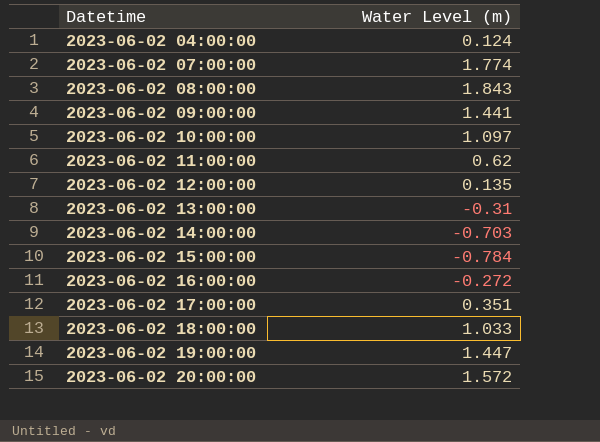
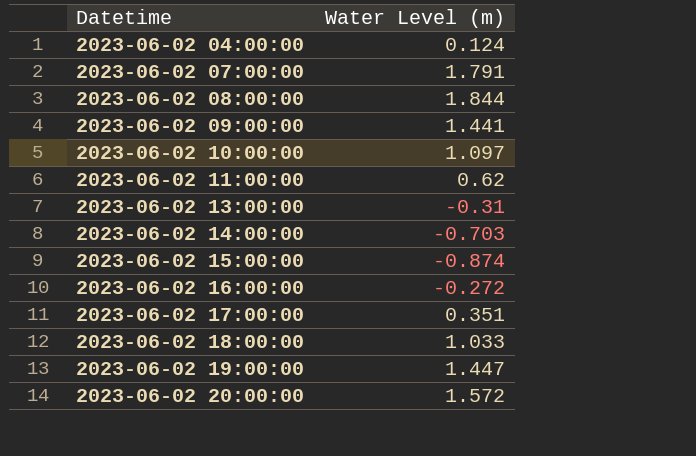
row 2023-06-02 12:00:00: 0.135 -> none
2023-06-02 07:00:00 | Water Level (m): 1.774 -> 1.791
2023-06-02 08:00:00 | Water Level (m): 1.843 -> 1.844
2023-06-02 15:00:00 | Water Level (m): -0.784 -> -0.874

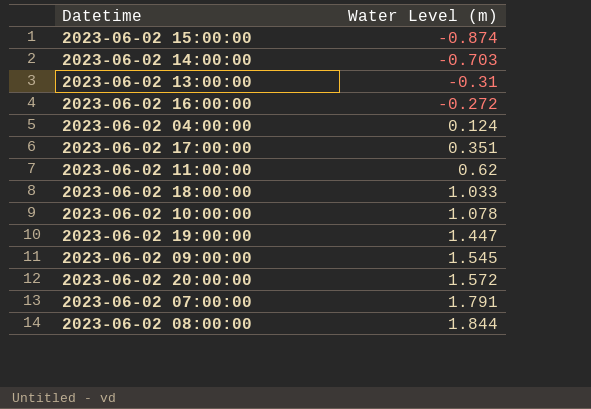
row order: Datetime ascending -> Water Level (m) ascending
2023-06-02 10:00:00 | Water Level (m): 1.097 -> 1.078
2023-06-02 09:00:00 | Water Level (m): 1.441 -> 1.545

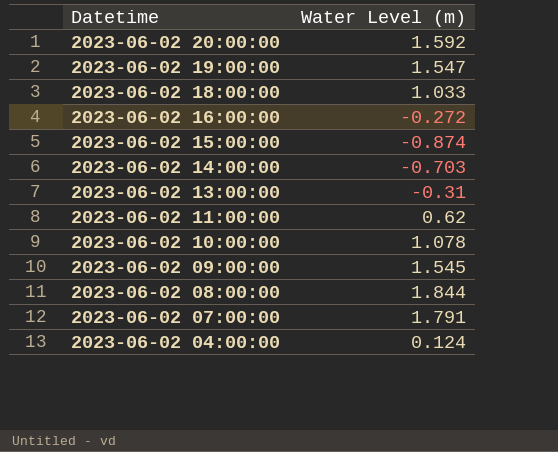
row order: Water Level (m) ascending -> Datetime descending
row 2023-06-02 17:00:00: 0.351 -> none
2023-06-02 20:00:00 | Water Level (m): 1.572 -> 1.592
2023-06-02 19:00:00 | Water Level (m): 1.447 -> 1.547

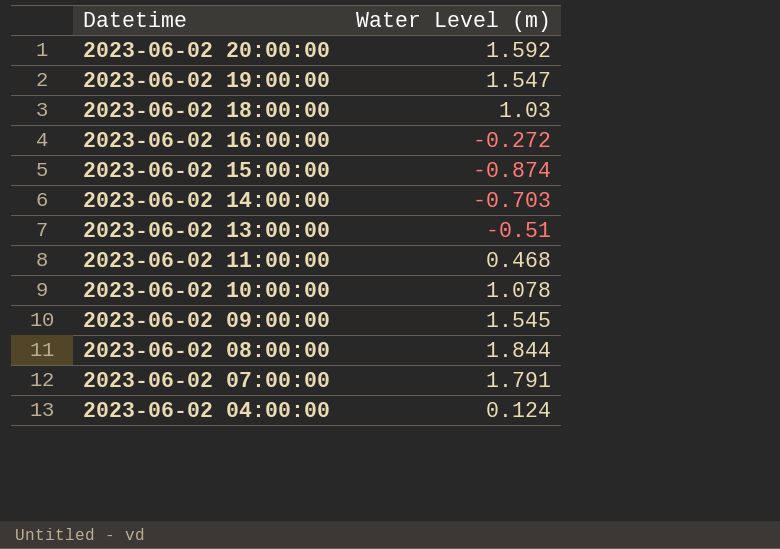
2023-06-02 18:00:00 | Water Level (m): 1.033 -> 1.03
2023-06-02 13:00:00 | Water Level (m): -0.31 -> -0.51
2023-06-02 11:00:00 | Water Level (m): 0.62 -> 0.468

